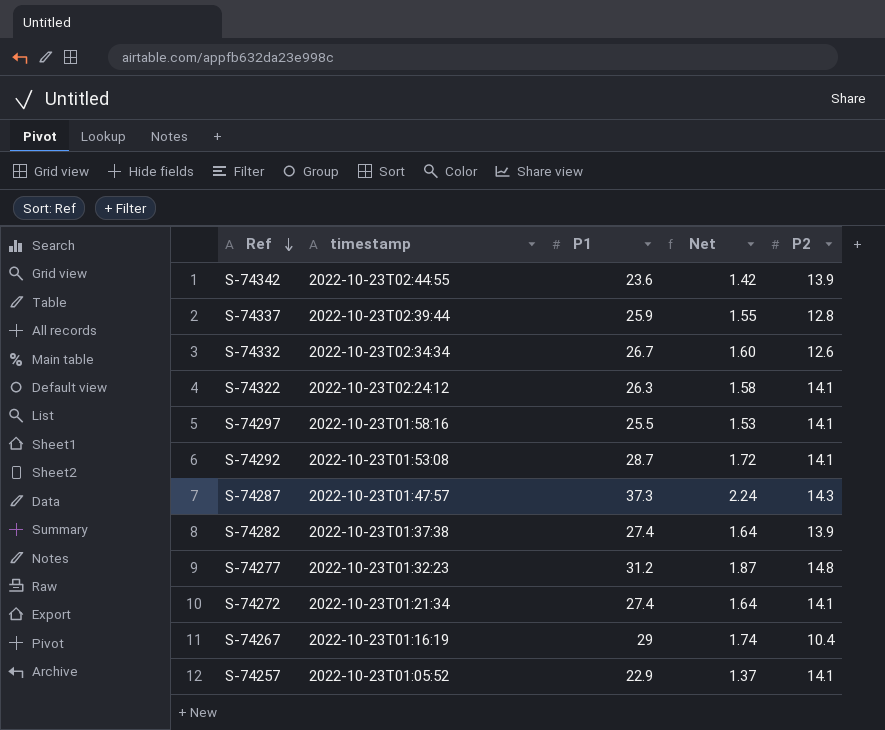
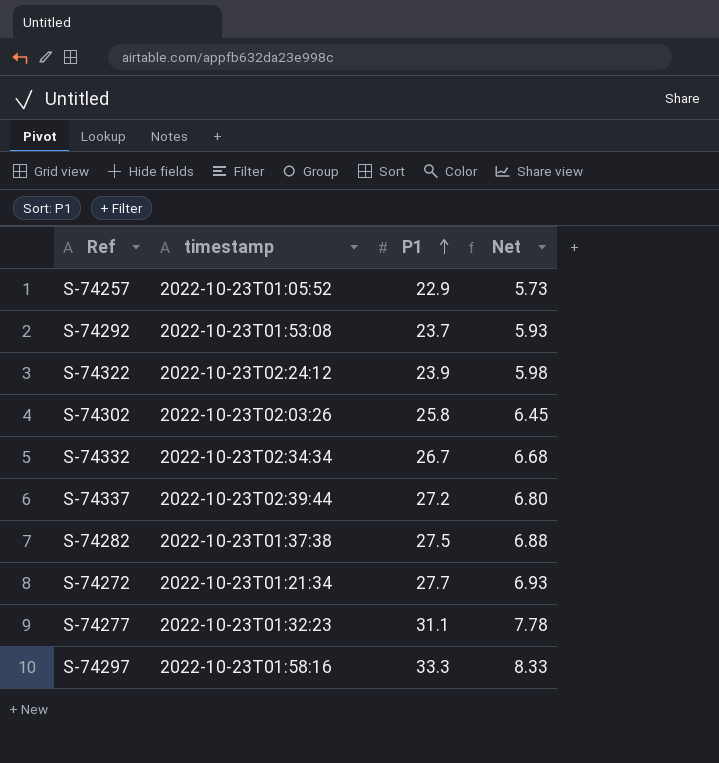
row order: Ref descending -> P1 ascending
column P2 | position: 5 -> none
column Net | formula: [P1] * 0.06 -> [P1] * 0.25
row S-74342: 2022-10-23T02:44:55 | 23.6 | 1.42 | 13.9 -> none
row S-74287: 2022-10-23T01:47:57 | 37.3 | 2.24 | 14.3 -> none
row S-74267: 2022-10-23T01:16:19 | 29 | 1.74 | 10.4 -> none
S-74292 | P1: 28.7 -> 23.7
S-74322 | P1: 26.3 -> 23.9
row S-74302: none -> 2022-10-23T02:03:26 | 25.8 | 6.45
S-74337 | P1: 25.9 -> 27.2
S-74282 | P1: 27.4 -> 27.5
S-74272 | P1: 27.4 -> 27.7
S-74277 | P1: 31.2 -> 31.1
S-74297 | P1: 25.5 -> 33.3

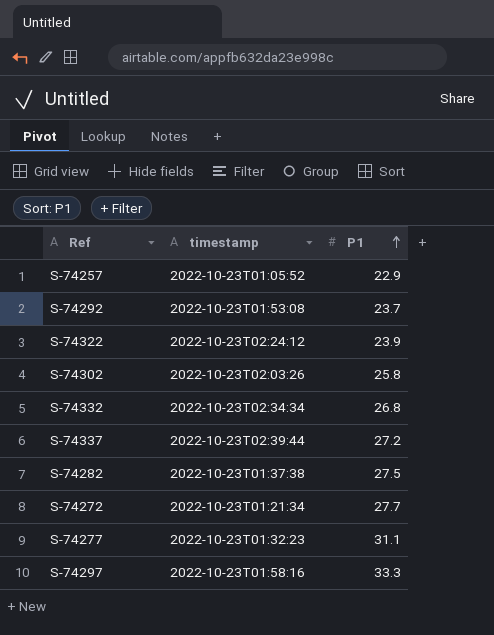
column Net | formula: [P1] * 0.25 -> none
S-74332 | P1: 26.7 -> 26.8

